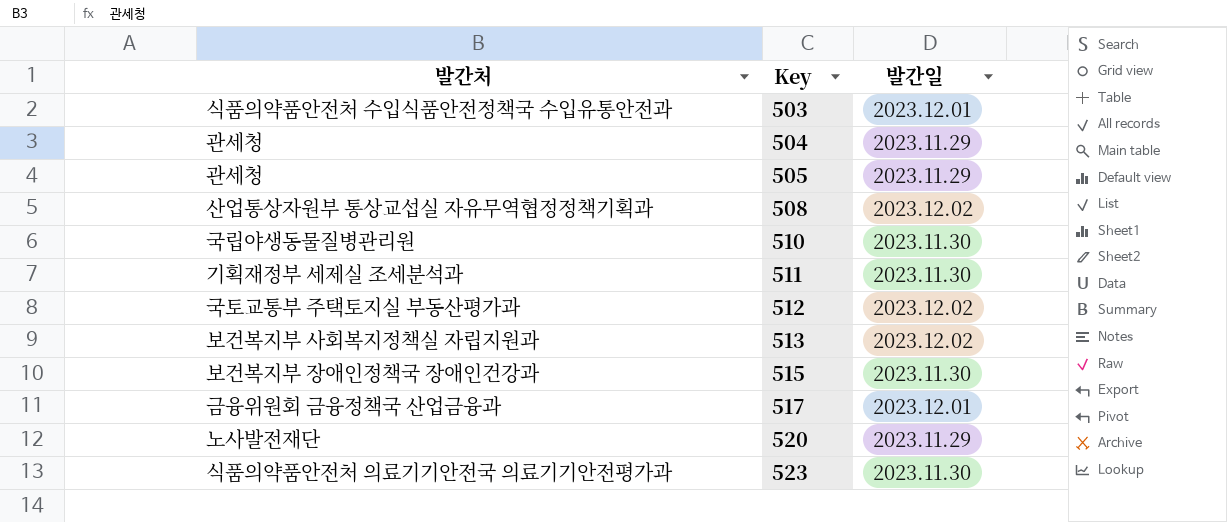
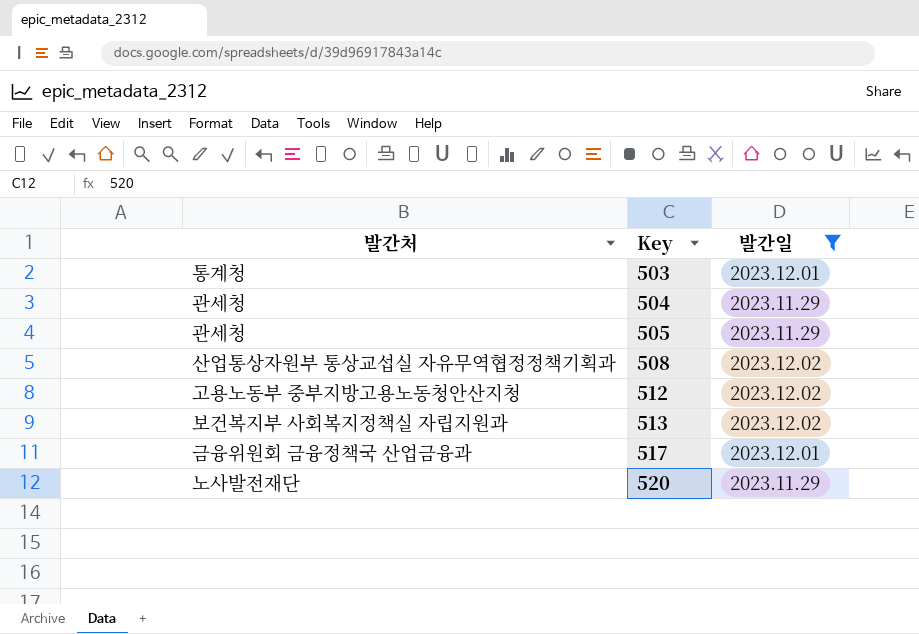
filter: none -> 발간일 != 2023.11.30
503 | 발간처: 식품의약품안전처 수입식품안전정책국 수입유통안전과 -> 통계청
512 | 발간처: 국토교통부 주택토지실 부동산평가과 -> 고용노동부 중부지방고용노동청안산지청

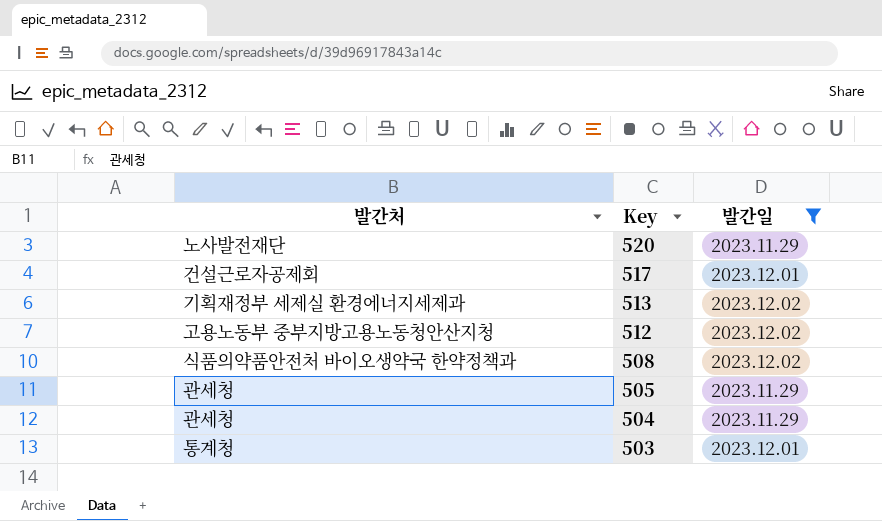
row order: Key ascending -> Key descending
517 | 발간처: 금융위원회 금융정책국 산업금융과 -> 건설근로자공제회
513 | 발간처: 보건복지부 사회복지정책실 자립지원과 -> 기획재정부 세제실 환경에너지세제과
508 | 발간처: 산업통상자원부 통상교섭실 자유무역협정정책기획과 -> 식품의약품안전처 바이오생약국 한약정책과

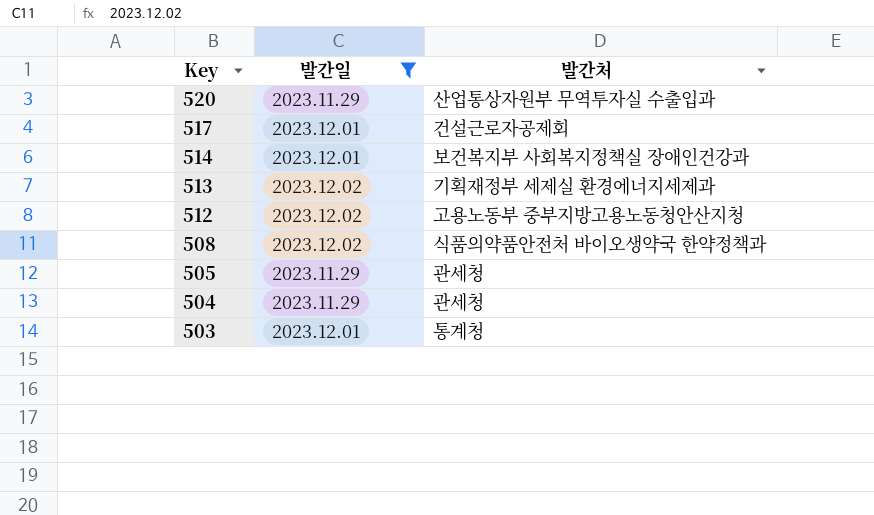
column 발간처 | position: 1 -> 3
520 | 발간처: 노사발전재단 -> 산업통상자원부 무역투자실 수출입과
row 514: none -> 2023.12.01 | 보건복지부 사회복지정책실 장애인건강과

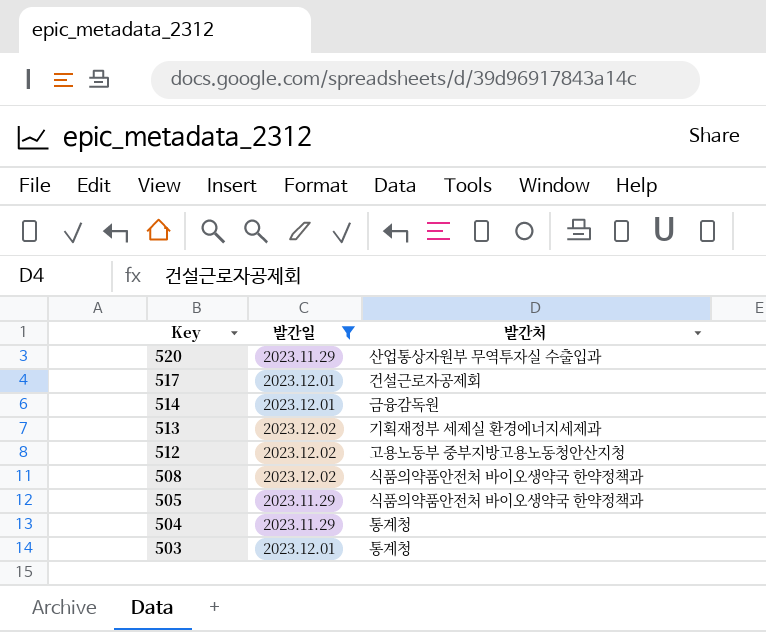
514 | 발간처: 보건복지부 사회복지정책실 장애인건강과 -> 금융감독원
505 | 발간처: 관세청 -> 식품의약품안전처 바이오생약국 한약정책과
504 | 발간처: 관세청 -> 통계청

